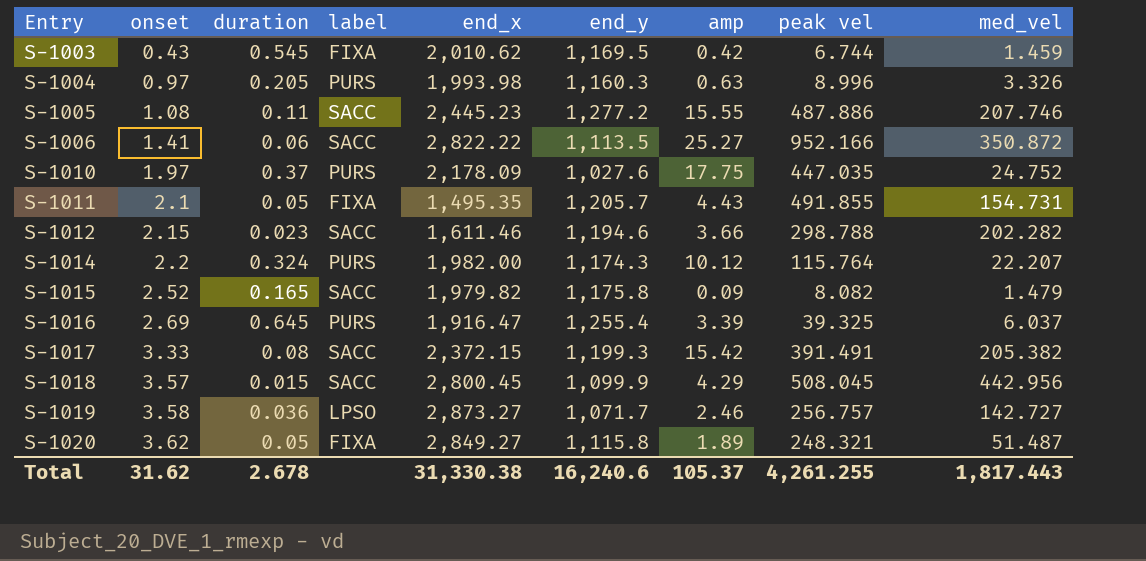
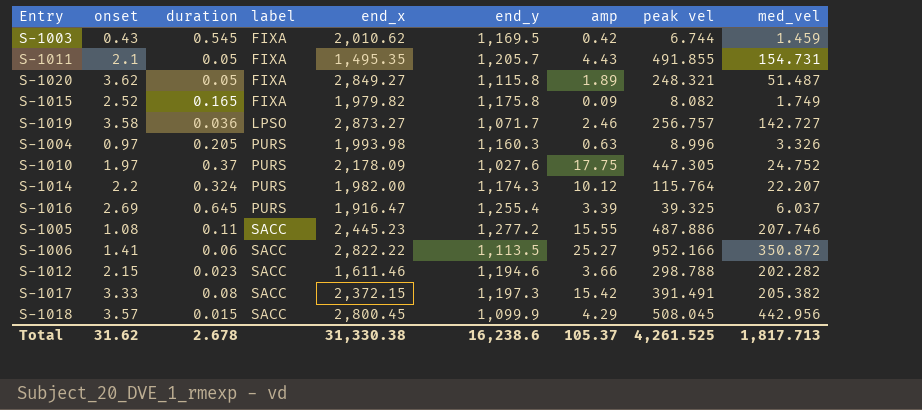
row order: Entry ascending -> label ascending
S-1015 | label: SACC -> FIXA
S-1015 | med_vel: 1.479 -> 1.749
S-1010 | peak vel: 447.035 -> 447.305
S-1017 | end_y: 1,199.3 -> 1,197.3
Total | end_y: 16,240.6 -> 16,238.6
Total | peak vel: 4,261.255 -> 4,261.525
Total | med_vel: 1,817.443 -> 1,817.713

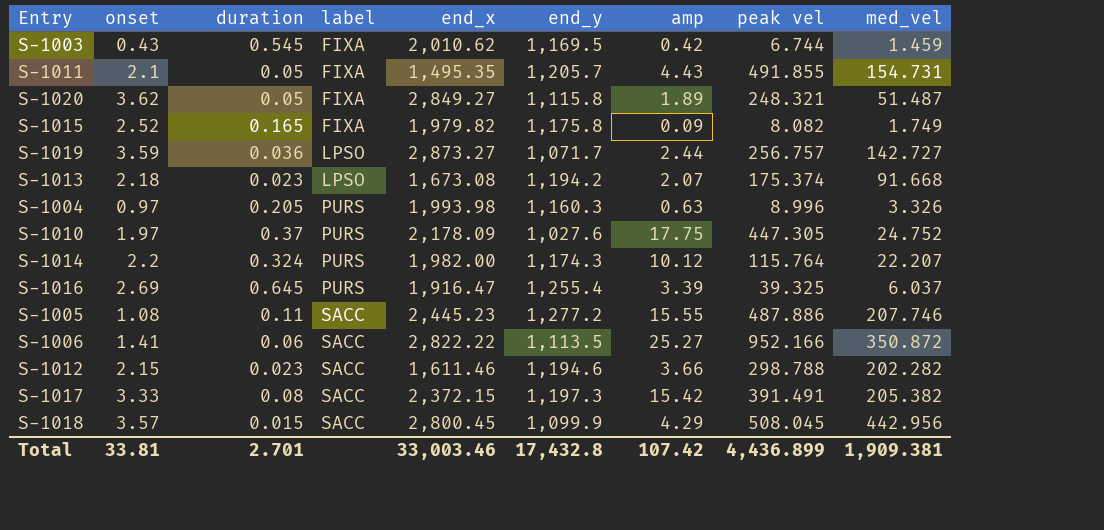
S-1019 | onset: 3.58 -> 3.59
S-1019 | amp: 2.46 -> 2.44
row S-1013: none -> 2.18 | 0.023 | LPSO | 1,673.08 | 1,194.2 | 2.07 | 175.374 | 91.668
Total | onset: 31.62 -> 33.81
Total | duration: 2.678 -> 2.701
Total | end_x: 31,330.38 -> 33,003.46
Total | end_y: 16,238.6 -> 17,432.8
Total | amp: 105.37 -> 107.42
Total | peak vel: 4,261.525 -> 4,436.899
Total | med_vel: 1,817.713 -> 1,909.381

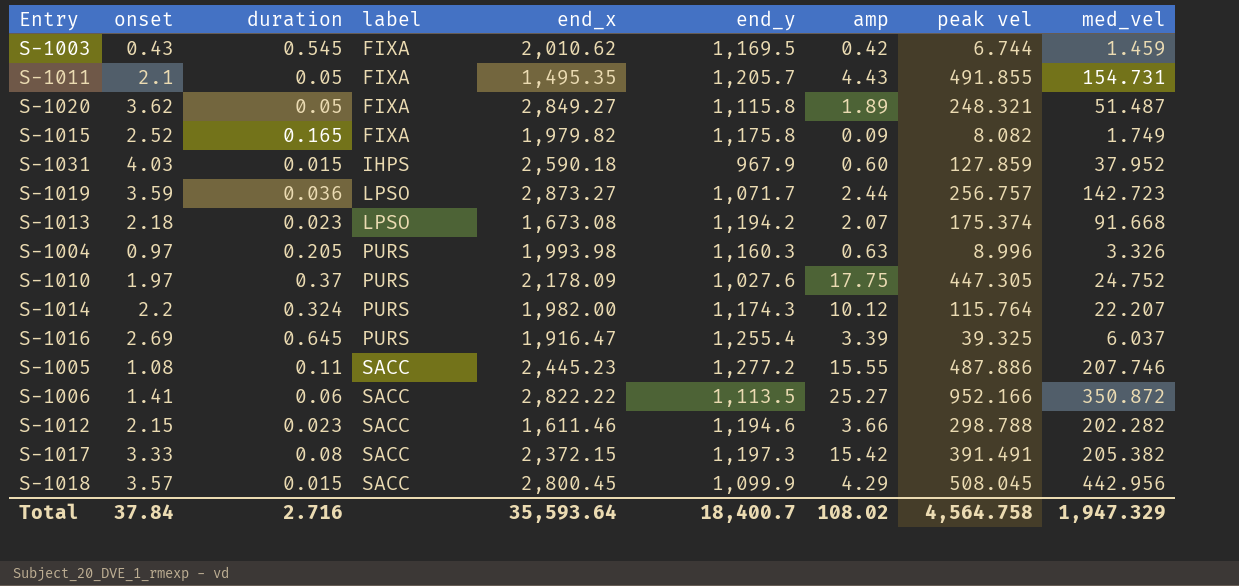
row S-1031: none -> 4.03 | 0.015 | IHPS | 2,590.18 | 967.9 | 0.60 | 127.859 | 37.952
S-1019 | med_vel: 142.727 -> 142.723
Total | onset: 33.81 -> 37.84
Total | duration: 2.701 -> 2.716
Total | end_x: 33,003.46 -> 35,593.64
Total | end_y: 17,432.8 -> 18,400.7
Total | amp: 107.42 -> 108.02
Total | peak vel: 4,436.899 -> 4,564.758
Total | med_vel: 1,909.381 -> 1,947.329

